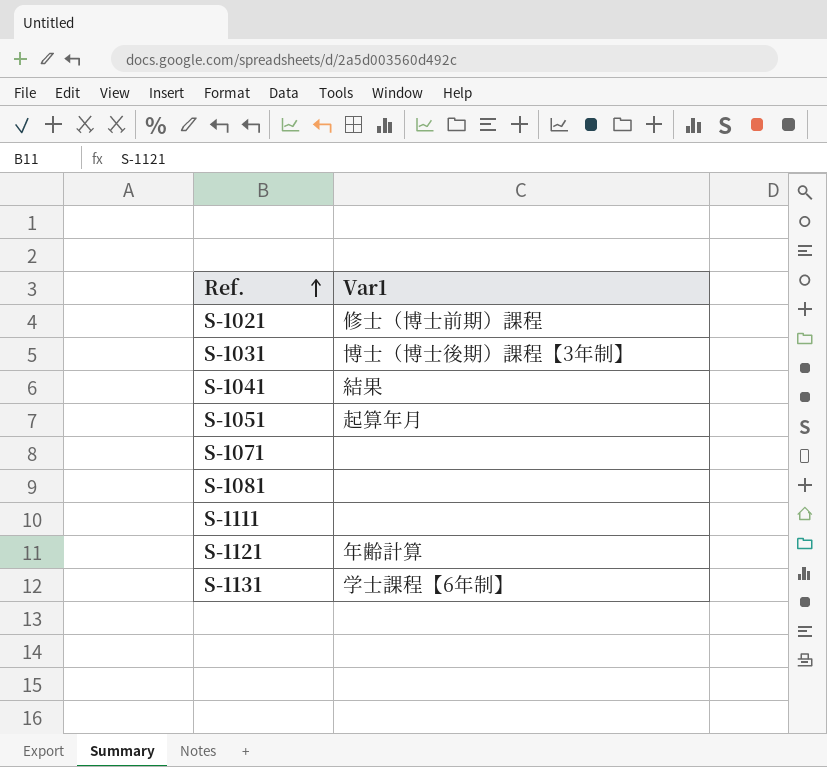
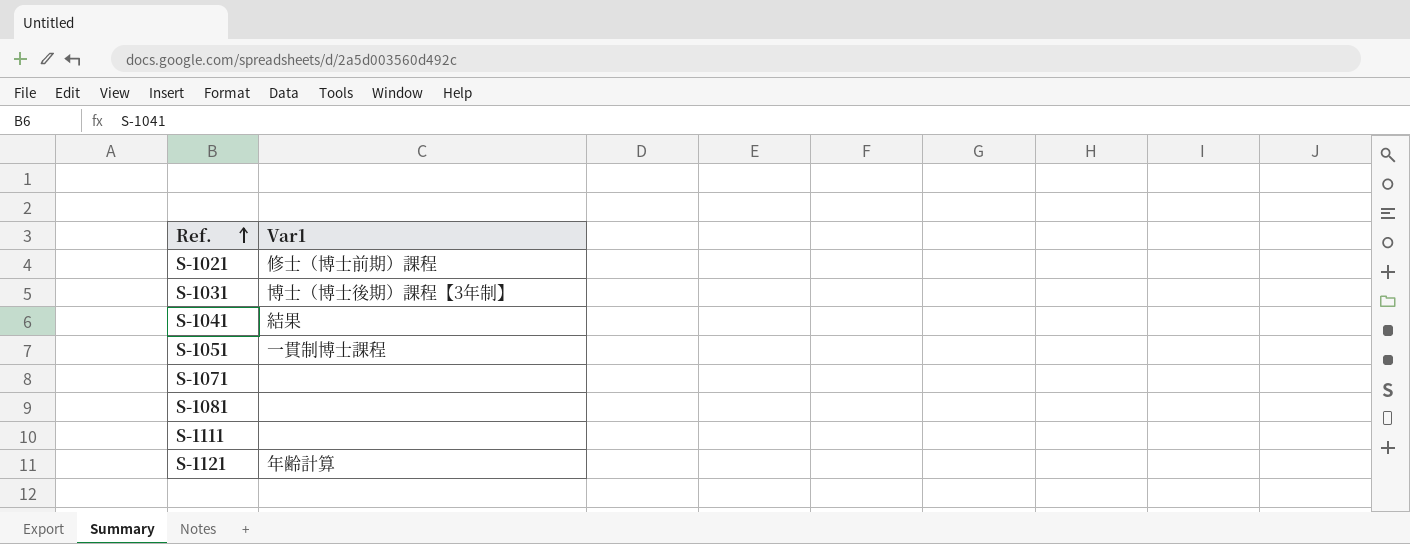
row S-1131: 学士課程【6年制】 -> none
S-1051 | Var1: 起算年月 -> 一貫制博士課程

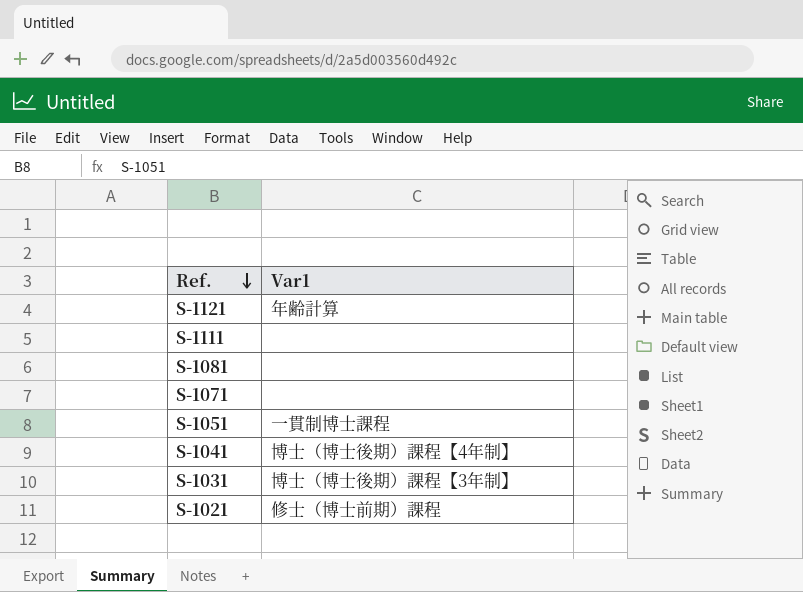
row order: Ref. ascending -> Ref. descending
S-1041 | Var1: 結果 -> 博士（博士後期）課程【4年制】

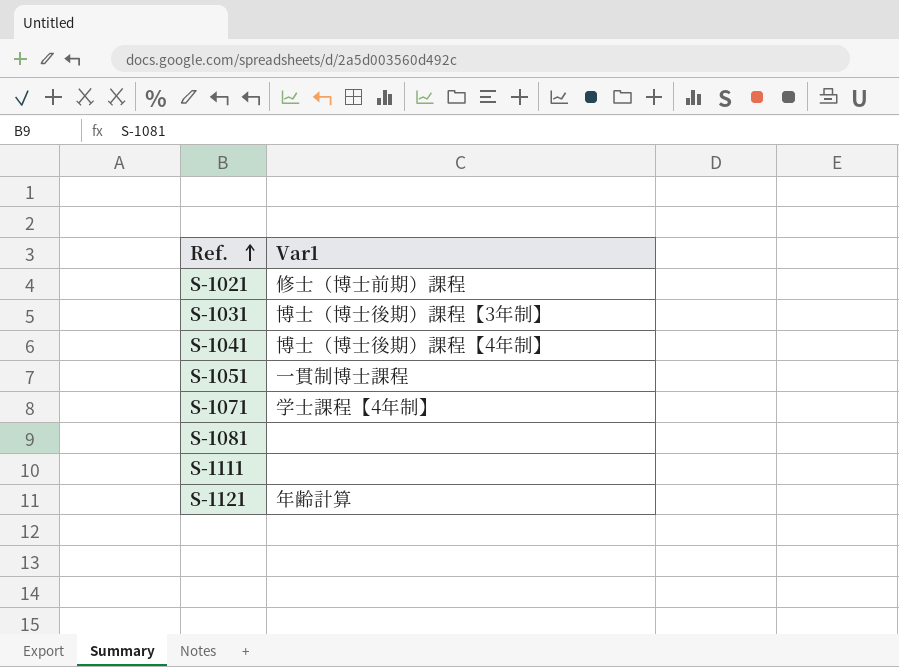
row order: Ref. descending -> Ref. ascending
S-1071 | Var1: none -> 学士課程【4年制】

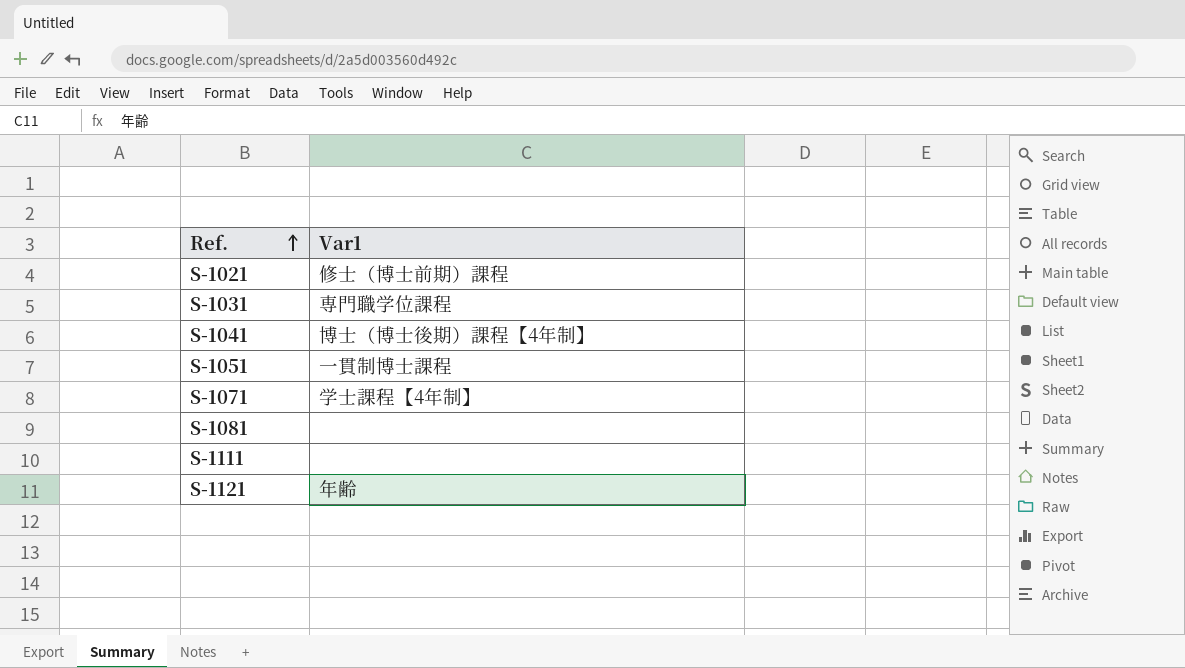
S-1031 | Var1: 博士（博士後期）課程【3年制】 -> 専門職学位課程
S-1121 | Var1: 年齢計算 -> 年齢

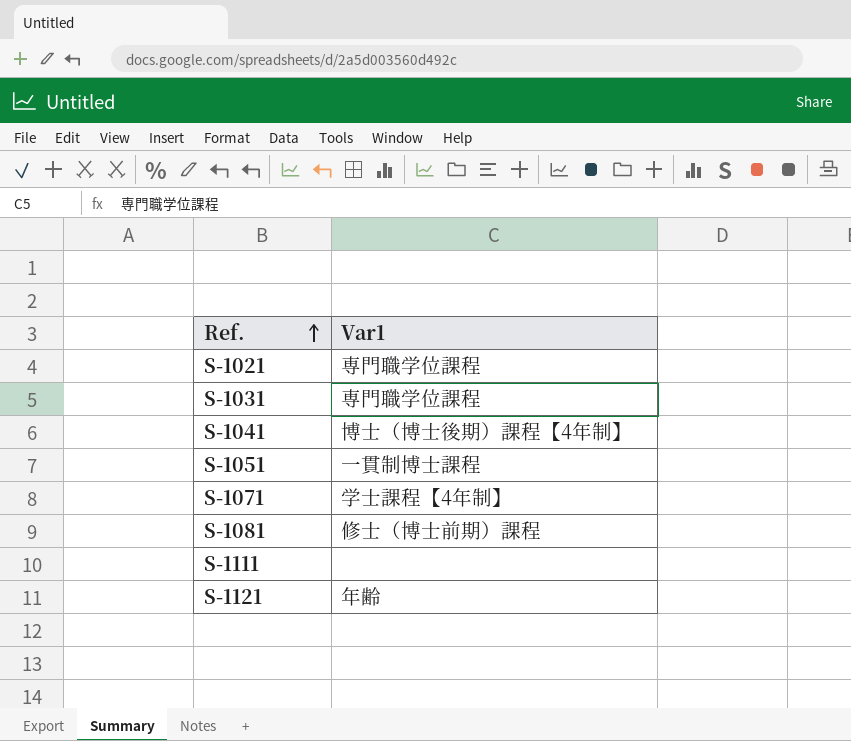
S-1021 | Var1: 修士（博士前期）課程 -> 専門職学位課程
S-1081 | Var1: none -> 修士（博士前期）課程

